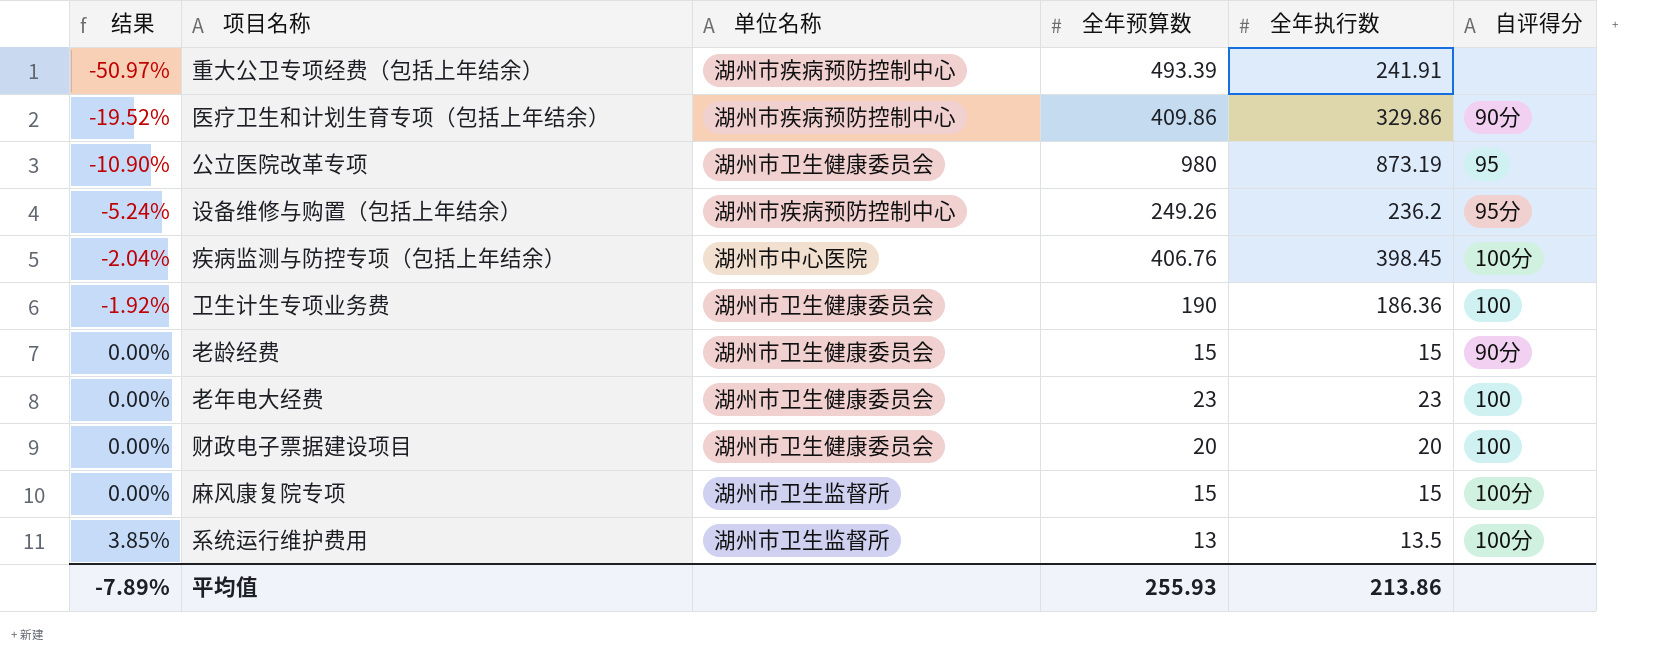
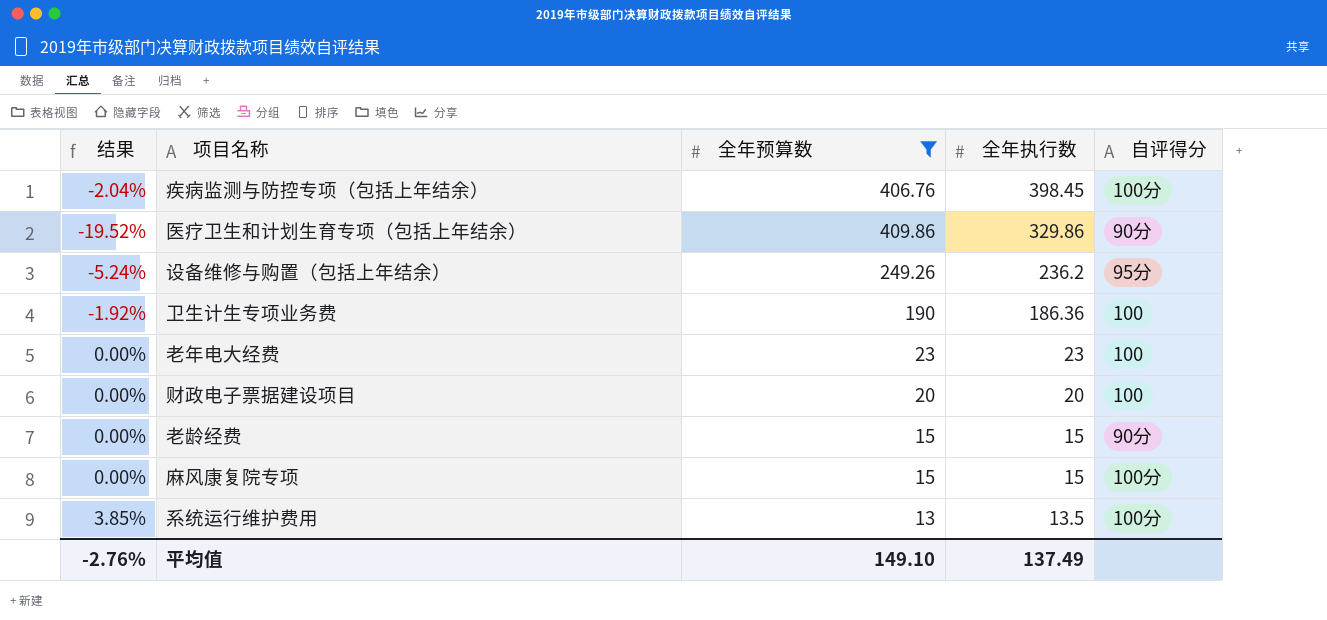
filter: none -> 全年预算数 <= 409.86
row order: 结果 ascending -> 全年执行数 descending
column 单位名称 | position: 3 -> none
平均值 | 结果: -7.89% -> -2.76%
平均值 | 全年预算数: 255.93 -> 149.10
平均值 | 全年执行数: 213.86 -> 137.49

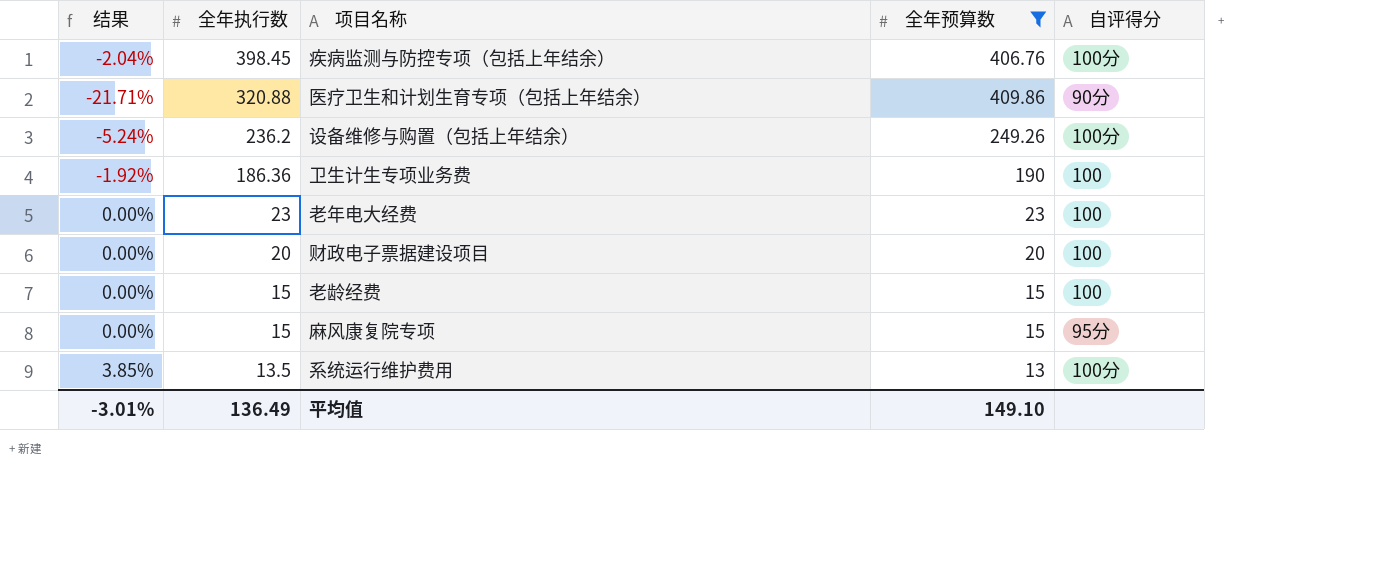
column 全年执行数 | position: 4 -> 2
医疗卫生和计划生育专项（包括上年结余） | 结果: -19.52% -> -21.71%
医疗卫生和计划生育专项（包括上年结余） | 全年执行数: 329.86 -> 320.88
设备维修与购置（包括上年结余） | 自评得分: 95分 -> 100分
老龄经费 | 自评得分: 90分 -> 100
麻风康复院专项 | 自评得分: 100分 -> 95分
平均值 | 结果: -2.76% -> -3.01%
平均值 | 全年执行数: 137.49 -> 136.49

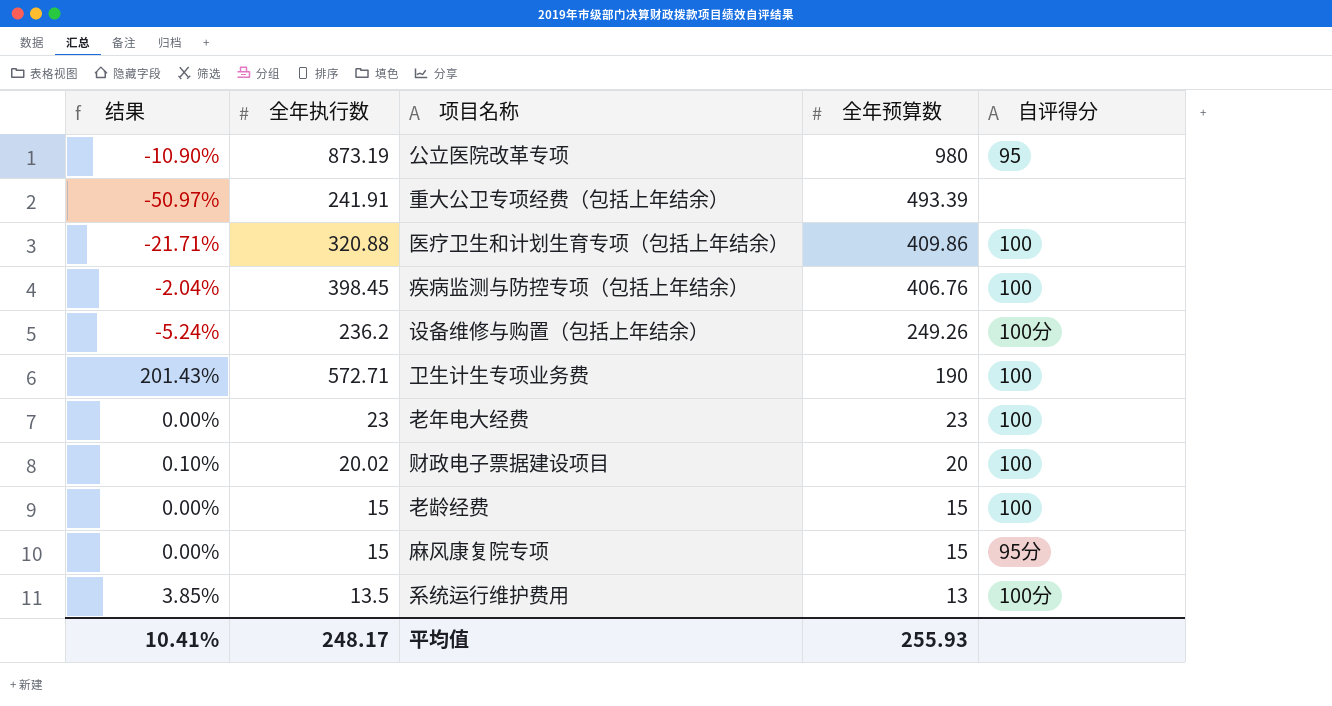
filter: 全年预算数 <= 409.86 -> none
row order: 全年执行数 descending -> 全年预算数 descending
医疗卫生和计划生育专项（包括上年结余） | 自评得分: 90分 -> 100
疾病监测与防控专项（包括上年结余） | 自评得分: 100分 -> 100
卫生计生专项业务费 | 结果: -1.92% -> 201.43%
卫生计生专项业务费 | 全年执行数: 186.36 -> 572.71
财政电子票据建设项目 | 结果: 0.00% -> 0.10%
财政电子票据建设项目 | 全年执行数: 20 -> 20.02
平均值 | 结果: -3.01% -> 10.41%
平均值 | 全年执行数: 136.49 -> 248.17
平均值 | 全年预算数: 149.10 -> 255.93

